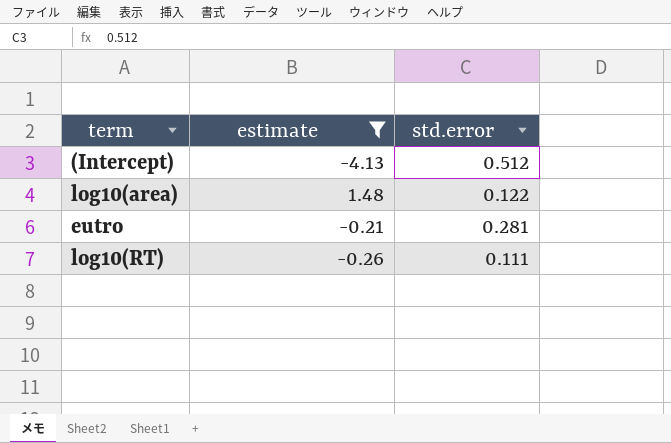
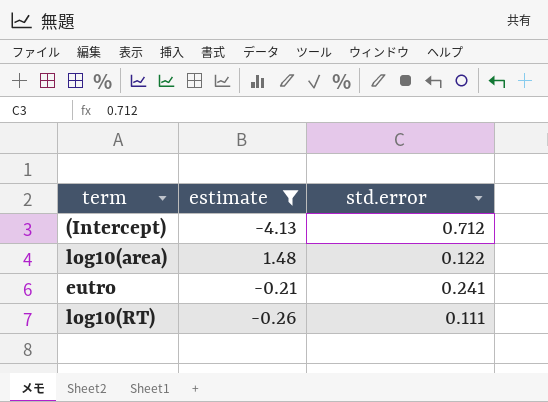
(Intercept) | std.error: 0.512 -> 0.712
eutro | std.error: 0.281 -> 0.241

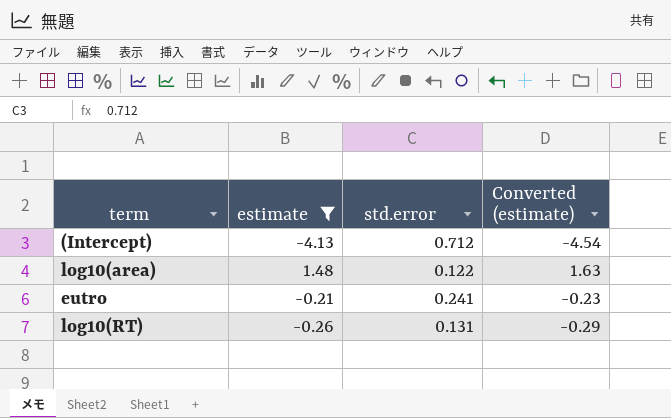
column Converted (estimate) | formula: none -> [estimate] * 1.1
log10(RT) | std.error: 0.111 -> 0.131

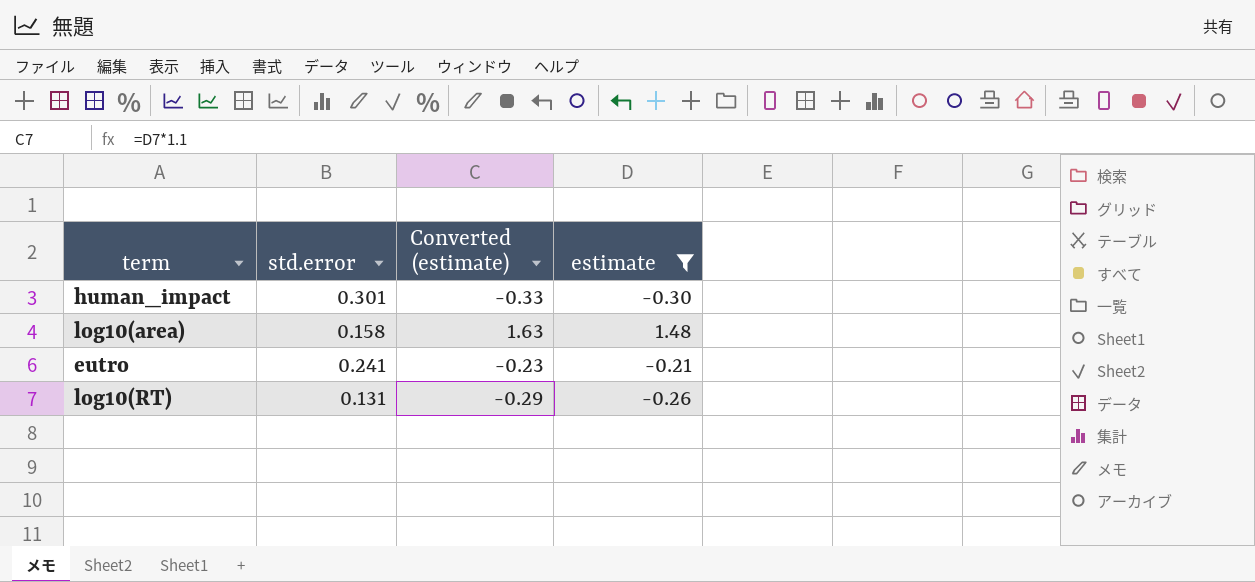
column estimate | position: 2 -> 4
row (Intercept): -4.13 | 0.712 | -4.54 -> none
row human_impact: none -> 0.301 | -0.33 | -0.30
log10(area) | std.error: 0.122 -> 0.158

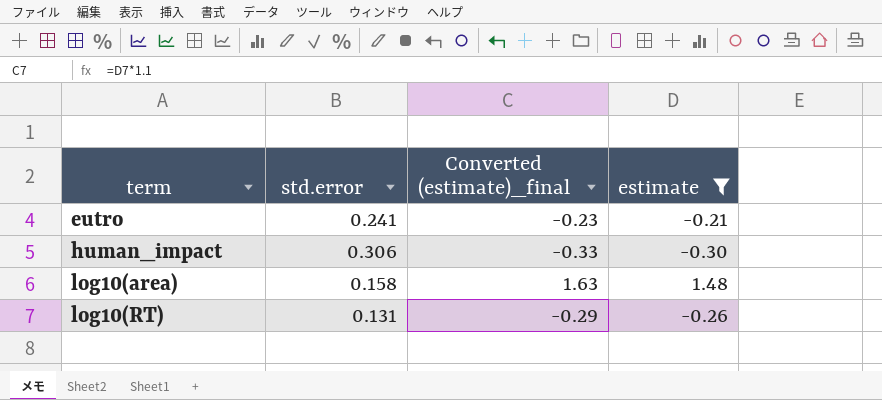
row order: none -> term ascending
column name: Converted (estimate) -> Converted (estimate)_final
human_impact | std.error: 0.301 -> 0.306

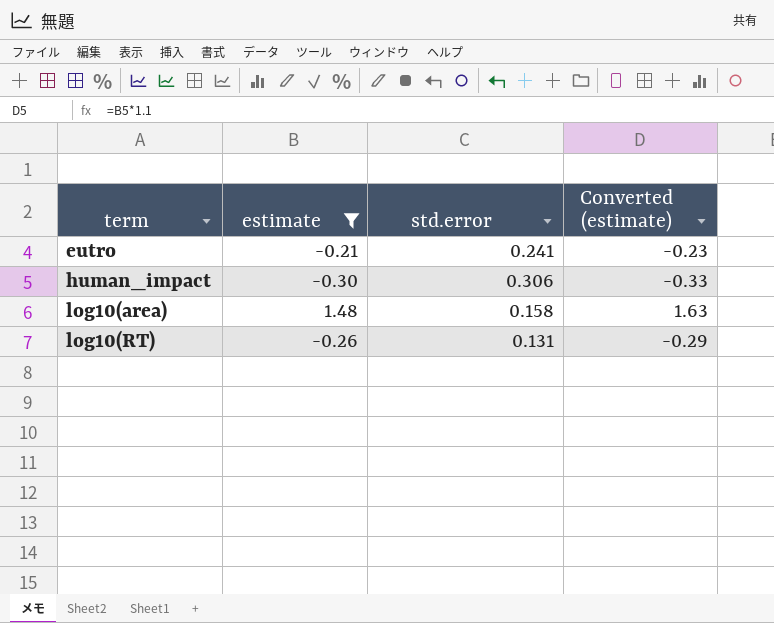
column estimate | position: 4 -> 2
column name: Converted (estimate)_final -> Converted (estimate)

